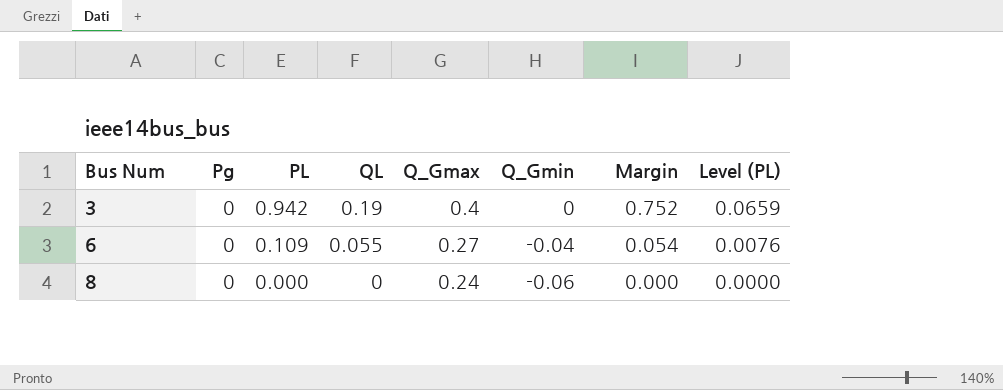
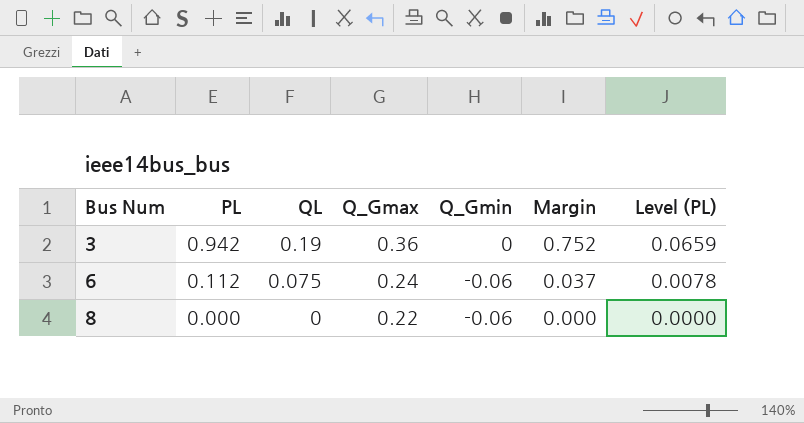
column Pg | position: 2 -> none
3 | Q_Gmax: 0.4 -> 0.36
6 | PL: 0.109 -> 0.112
6 | QL: 0.055 -> 0.075
6 | Q_Gmax: 0.27 -> 0.24
6 | Q_Gmin: -0.04 -> -0.06
6 | Margin: 0.054 -> 0.037
6 | Level (PL): 0.0076 -> 0.0078
8 | Q_Gmax: 0.24 -> 0.22

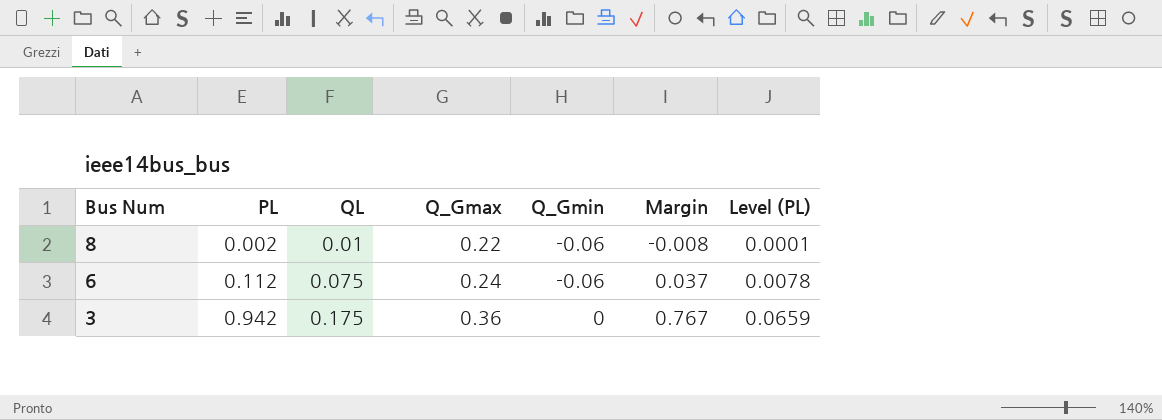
row order: Bus Num ascending -> Bus Num descending
8 | PL: 0.000 -> 0.002
8 | QL: 0 -> 0.01
8 | Margin: 0.000 -> -0.008
8 | Level (PL): 0.0000 -> 0.0001
3 | QL: 0.19 -> 0.175
3 | Margin: 0.752 -> 0.767

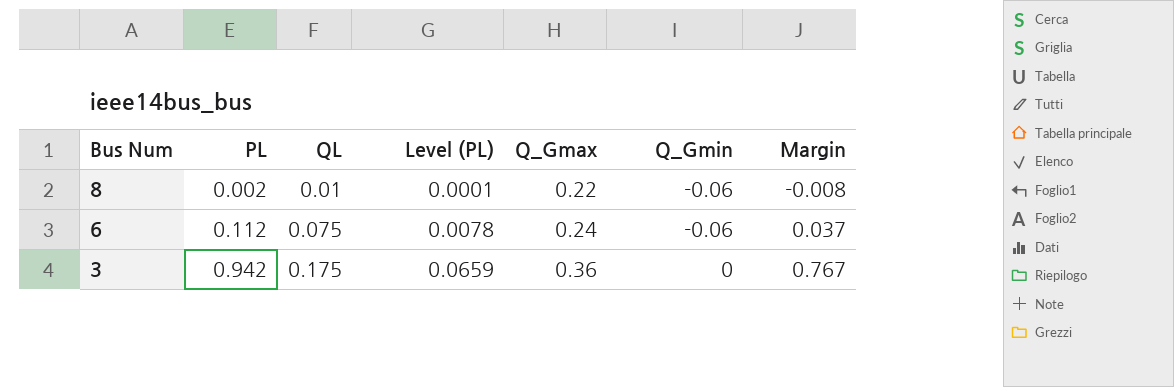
column Level (PL) | position: 7 -> 4

